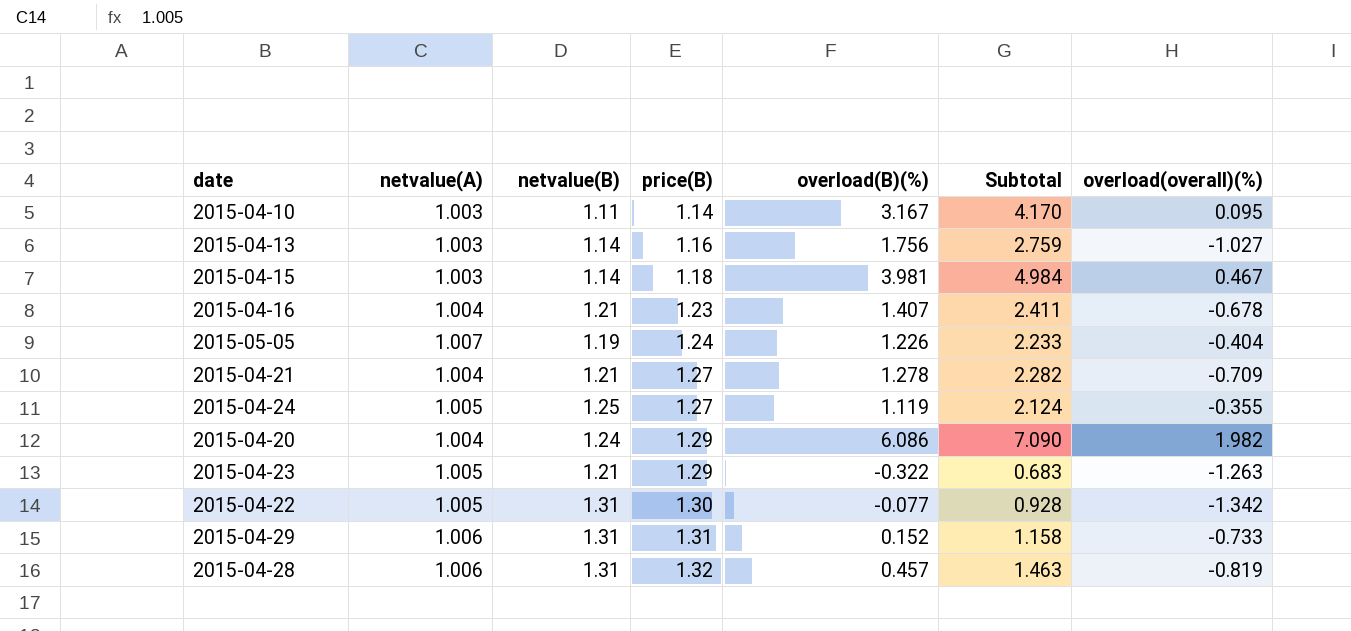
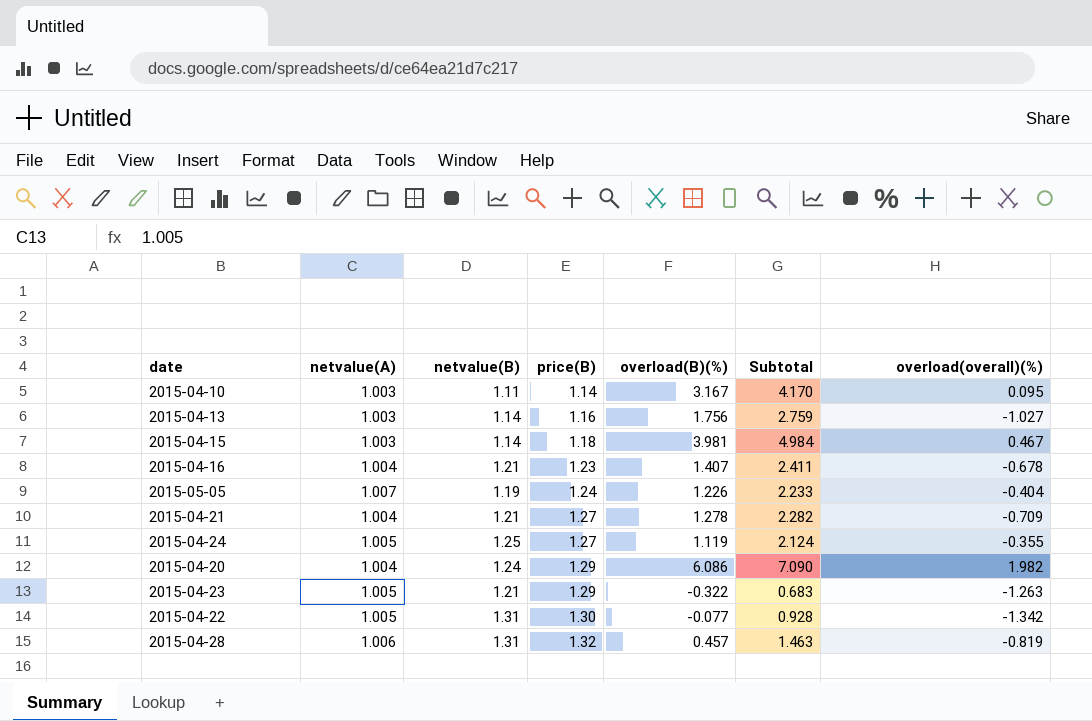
row 2015-04-29: 1.006 | 1.31 | 1.31 | 0.152 | 1.158 | -0.733 -> none

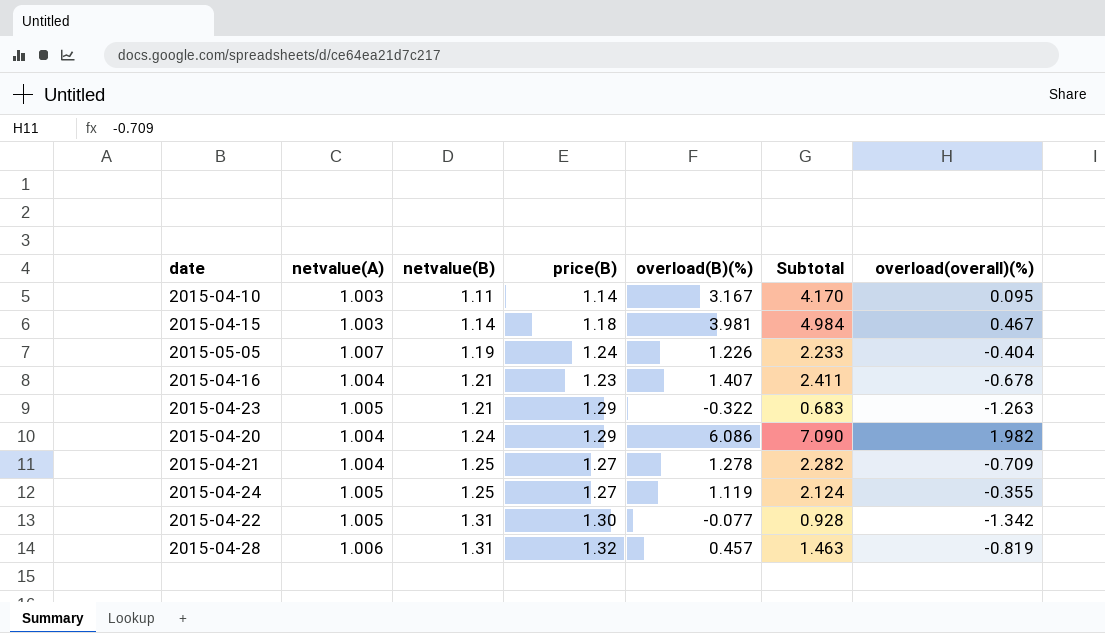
row order: price(B) ascending -> netvalue(B) ascending
row 2015-04-13: 1.003 | 1.14 | 1.16 | 1.756 | 2.759 | -1.027 -> none
2015-04-21 | netvalue(B): 1.21 -> 1.25

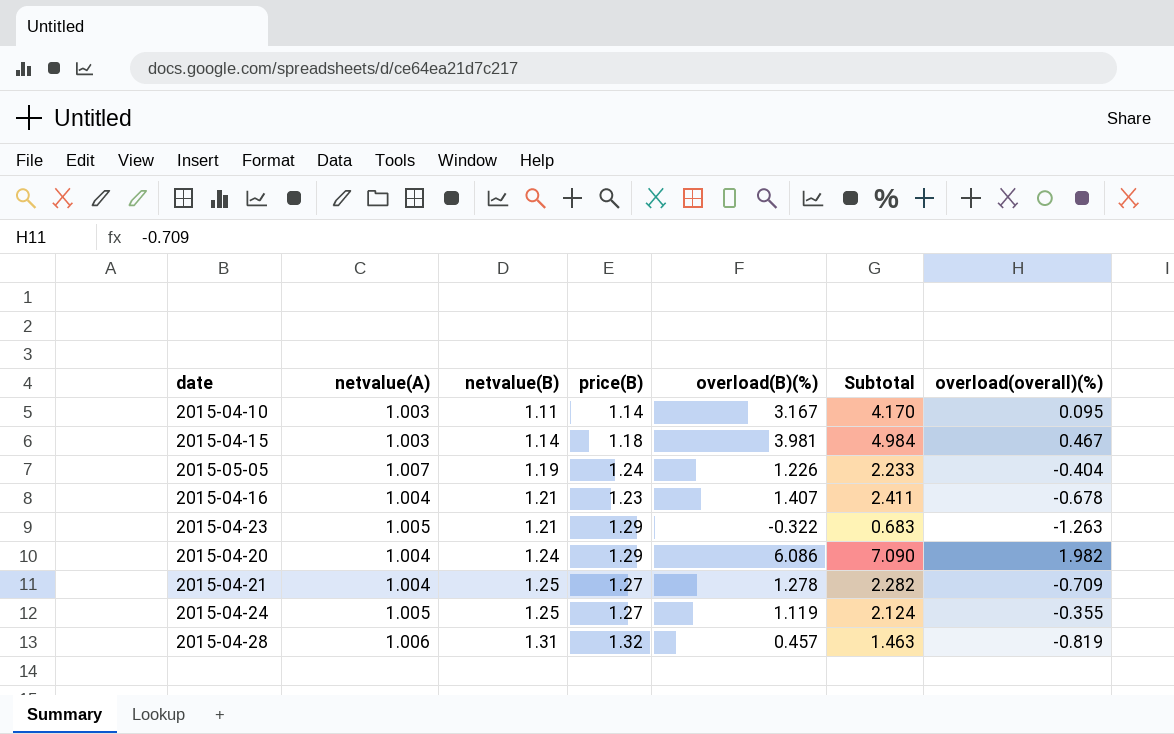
row 2015-04-22: 1.005 | 1.31 | 1.30 | -0.077 | 0.928 | -1.342 -> none

